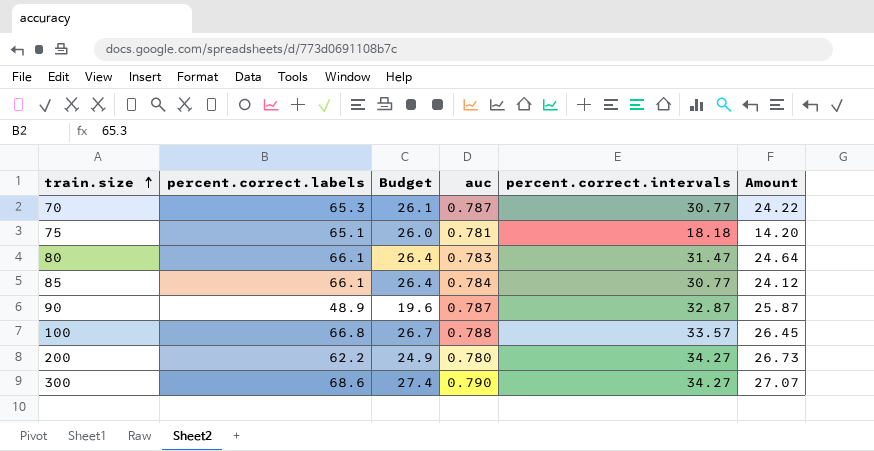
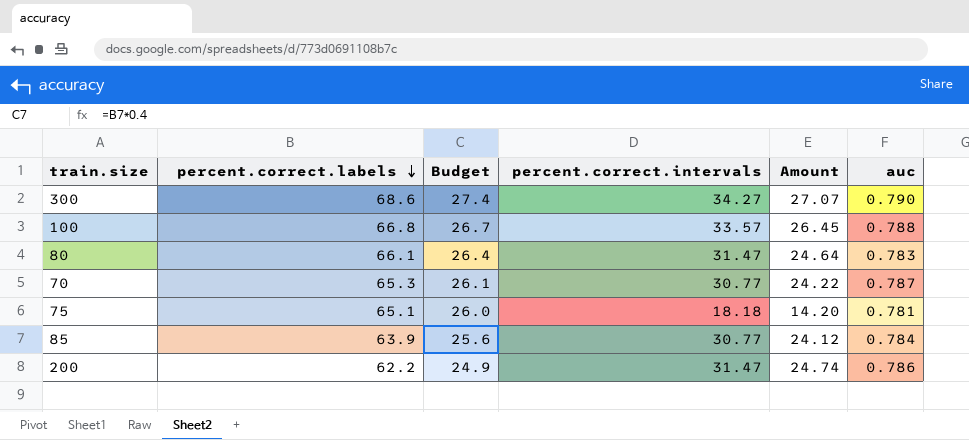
row order: train.size ascending -> percent.correct.labels descending
column auc | position: 4 -> 6
row 90: 48.9 | 19.6 | 0.787 | 32.87 | 25.87 -> none
85 | percent.correct.labels: 66.1 -> 63.9
85 | Budget: 26.4 -> 25.6
200 | percent.correct.intervals: 34.27 -> 31.47
200 | Amount: 26.73 -> 24.74
200 | auc: 0.780 -> 0.786

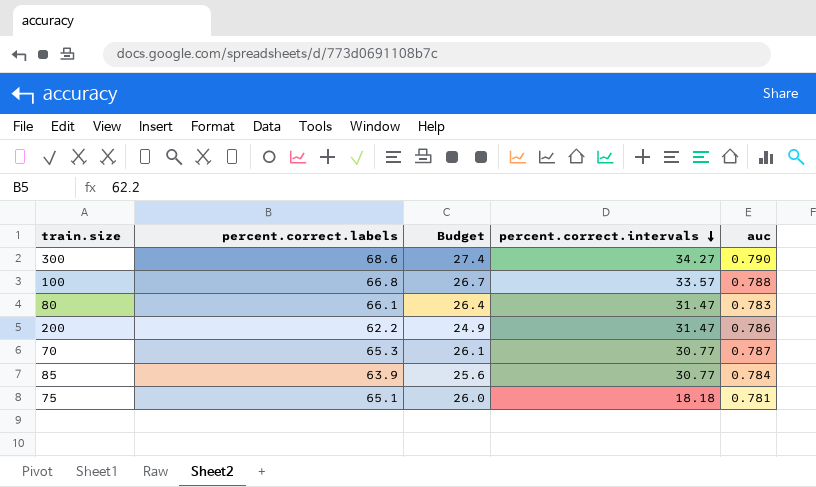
row order: percent.correct.labels descending -> percent.correct.intervals descending
column Amount | formula: [percent.correct.intervals] * [auc] -> none

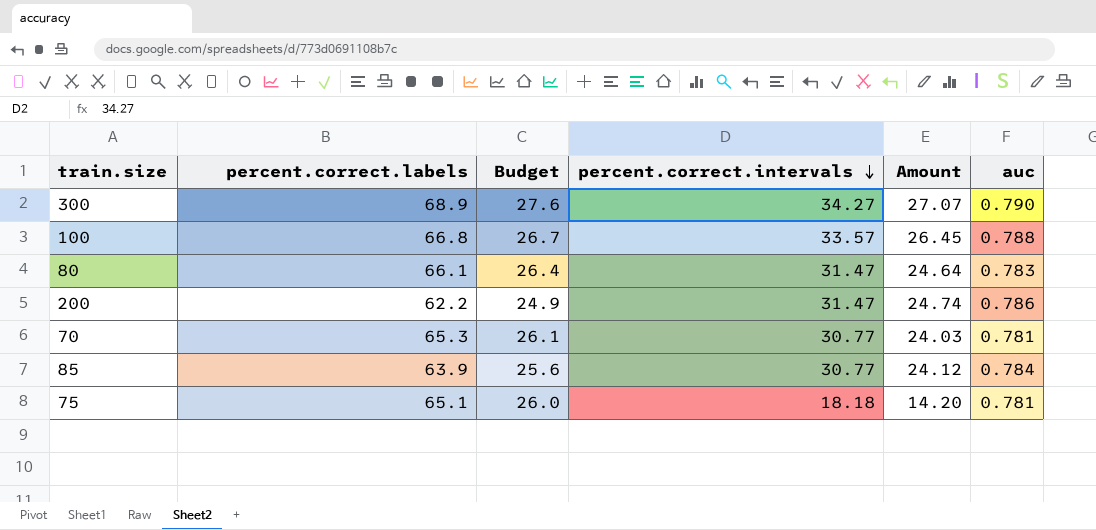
column Amount | formula: none -> [percent.correct.intervals] * [auc]
300 | percent.correct.labels: 68.6 -> 68.9
300 | Budget: 27.4 -> 27.6
70 | auc: 0.787 -> 0.781

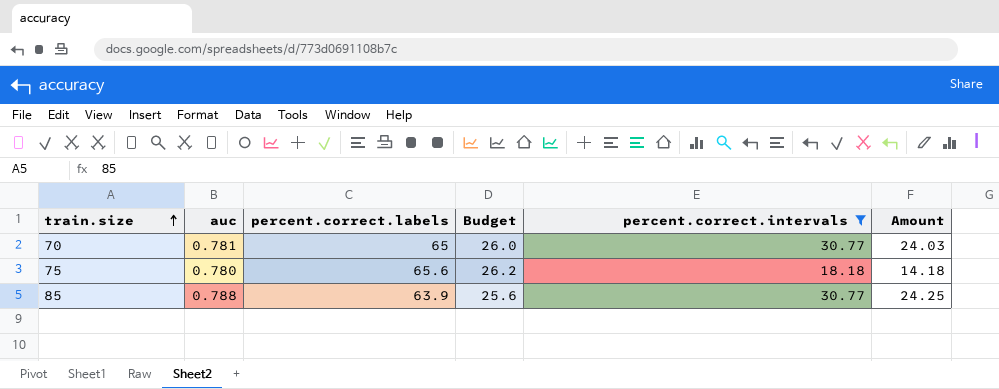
filter: none -> percent.correct.intervals <= 30.77
row order: percent.correct.intervals descending -> train.size ascending
column auc | position: 6 -> 2
70 | percent.correct.labels: 65.3 -> 65
70 | Budget: 26.1 -> 26.0
75 | auc: 0.781 -> 0.780
75 | percent.correct.labels: 65.1 -> 65.6
75 | Budget: 26.0 -> 26.2
75 | Amount: 14.20 -> 14.18
85 | auc: 0.784 -> 0.788
85 | Amount: 24.12 -> 24.25

